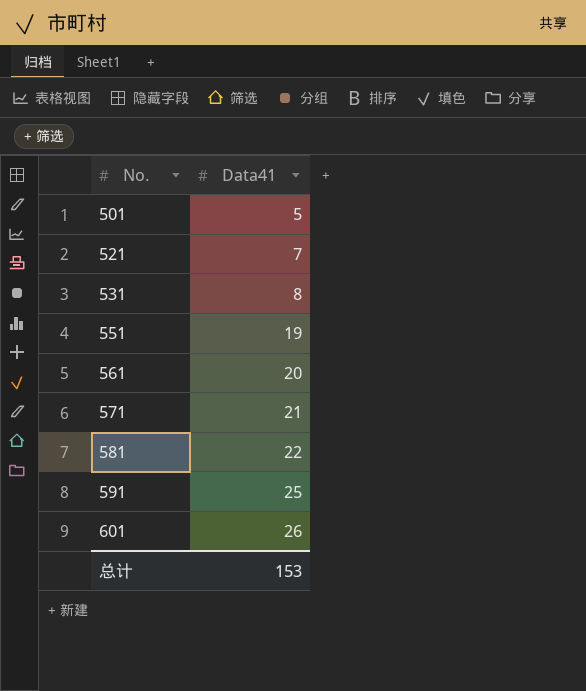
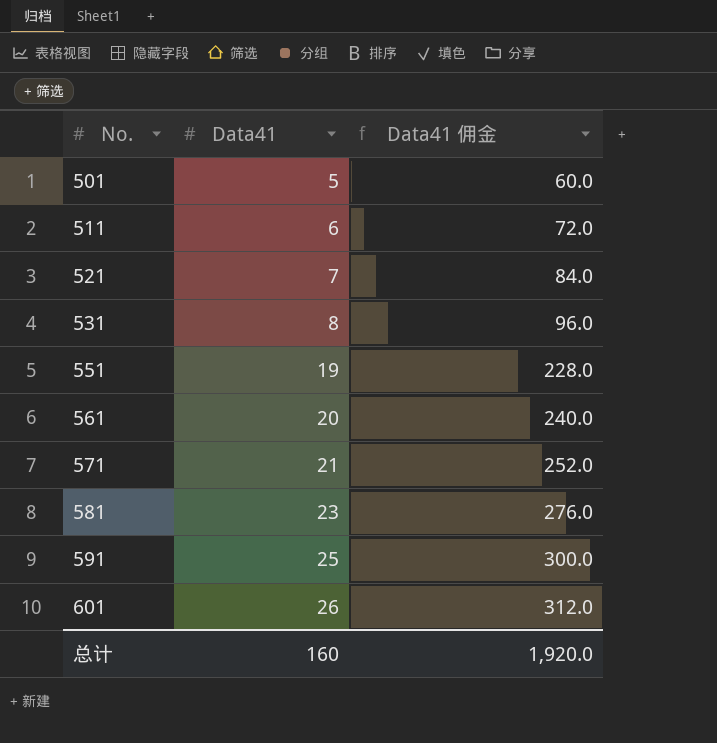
column Data41 佣金 | formula: none -> [Data41] * 12
row 511: none -> 6 | 72.0
581 | Data41: 22 -> 23
总计 | Data41: 153 -> 160

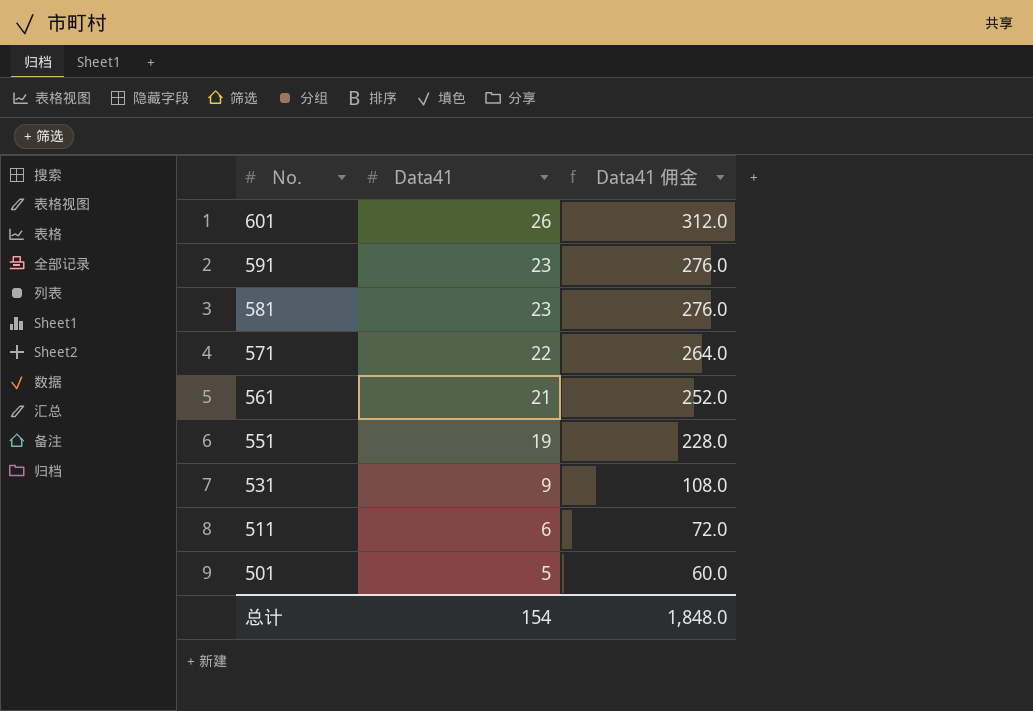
row order: No. ascending -> No. descending
row 521: 7 | 84.0 -> none
591 | Data41: 25 -> 23
591 | Data41 佣金: 300.0 -> 276.0
571 | Data41: 21 -> 22
571 | Data41 佣金: 252.0 -> 264.0
561 | Data41: 20 -> 21
561 | Data41 佣金: 240.0 -> 252.0
531 | Data41: 8 -> 9
531 | Data41 佣金: 96.0 -> 108.0
总计 | Data41: 160 -> 154
总计 | Data41 佣金: 1,920.0 -> 1,848.0

